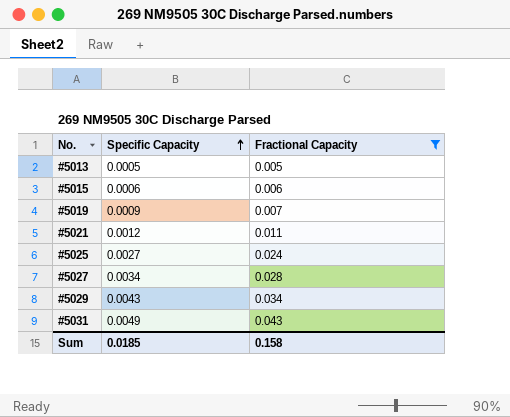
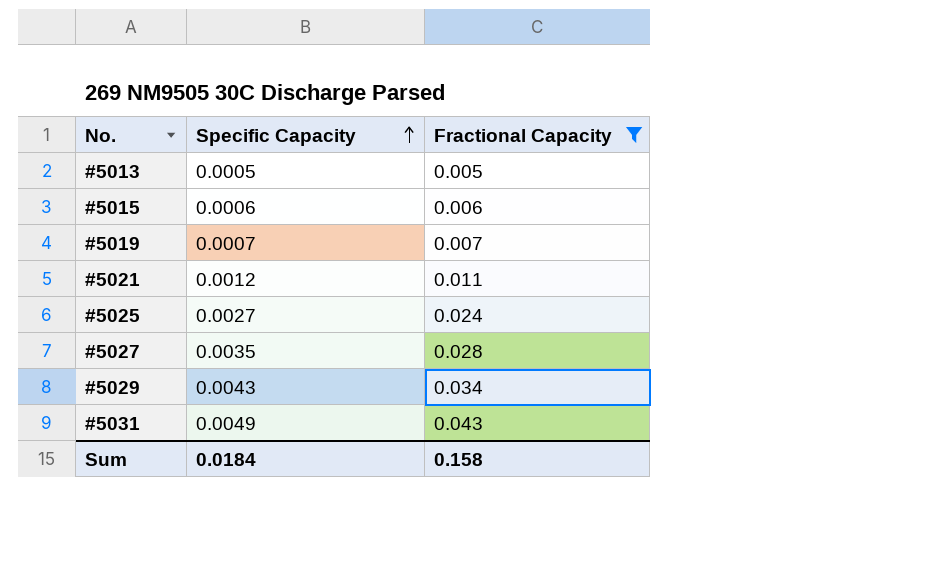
#5019 | Specific Capacity: 0.0009 -> 0.0007
#5027 | Specific Capacity: 0.0034 -> 0.0035
Sum | Specific Capacity: 0.0185 -> 0.0184

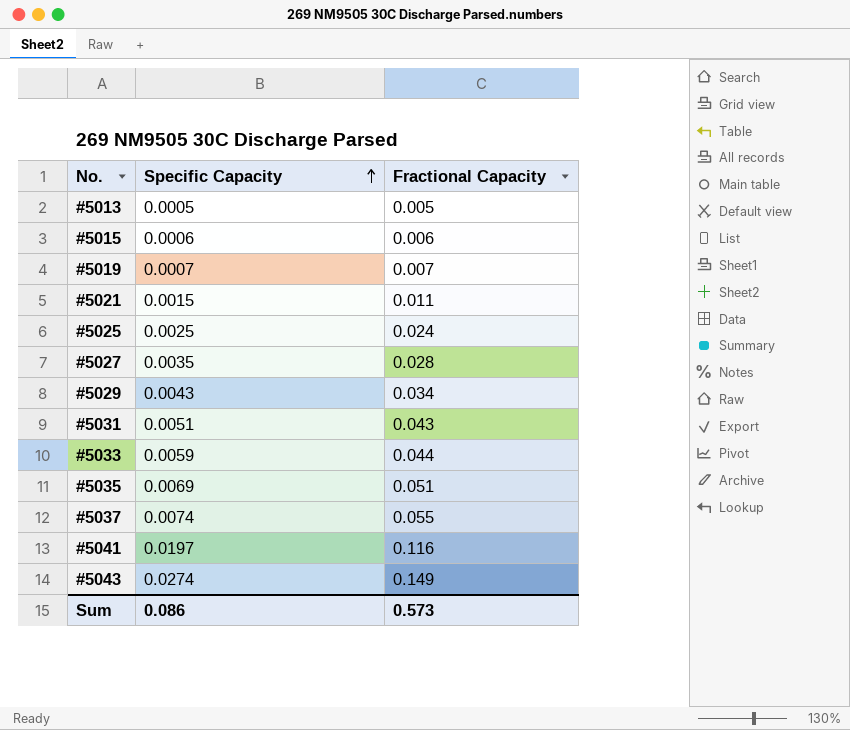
filter: Fractional Capacity <= 0.043 -> none
#5021 | Specific Capacity: 0.0012 -> 0.0015
#5025 | Specific Capacity: 0.0027 -> 0.0025
#5031 | Specific Capacity: 0.0049 -> 0.0051
Sum | Specific Capacity: 0.0184 -> 0.086
Sum | Fractional Capacity: 0.158 -> 0.573

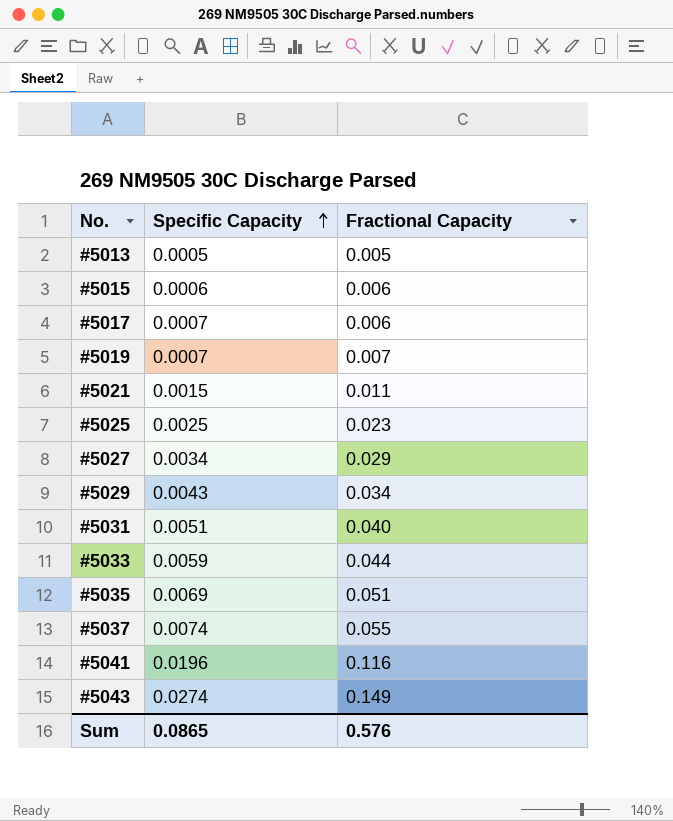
row #5017: none -> 0.0007 | 0.006
#5025 | Fractional Capacity: 0.024 -> 0.023
#5027 | Specific Capacity: 0.0035 -> 0.0034
#5027 | Fractional Capacity: 0.028 -> 0.029
#5031 | Fractional Capacity: 0.043 -> 0.040
#5041 | Specific Capacity: 0.0197 -> 0.0196
Sum | Specific Capacity: 0.086 -> 0.0865
Sum | Fractional Capacity: 0.573 -> 0.576

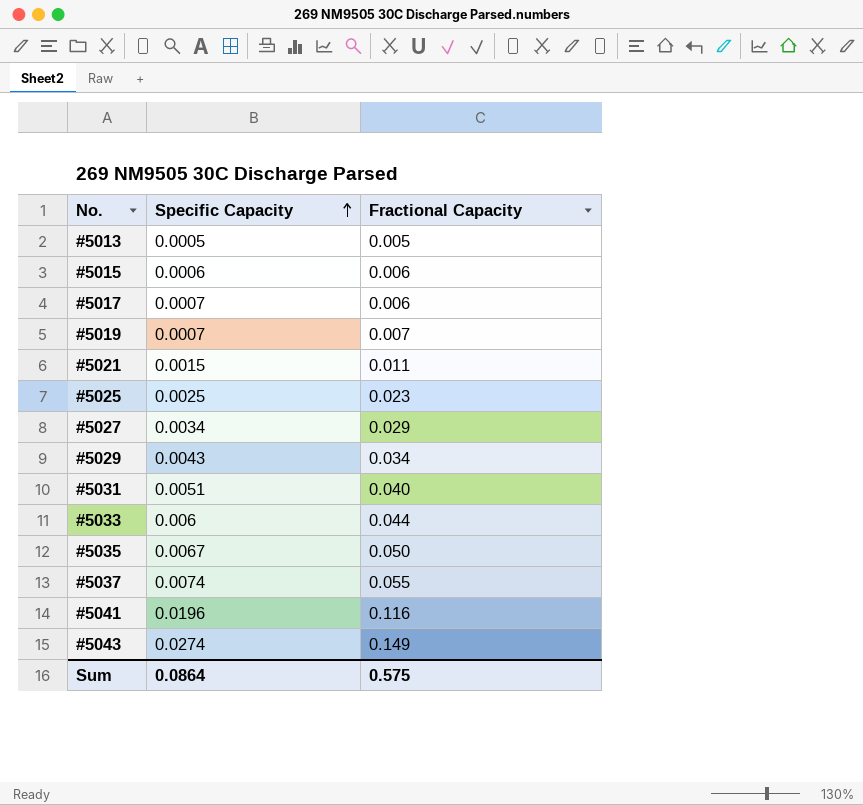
#5033 | Specific Capacity: 0.0059 -> 0.006
#5035 | Specific Capacity: 0.0069 -> 0.0067
#5035 | Fractional Capacity: 0.051 -> 0.050
Sum | Specific Capacity: 0.0865 -> 0.0864
Sum | Fractional Capacity: 0.576 -> 0.575

